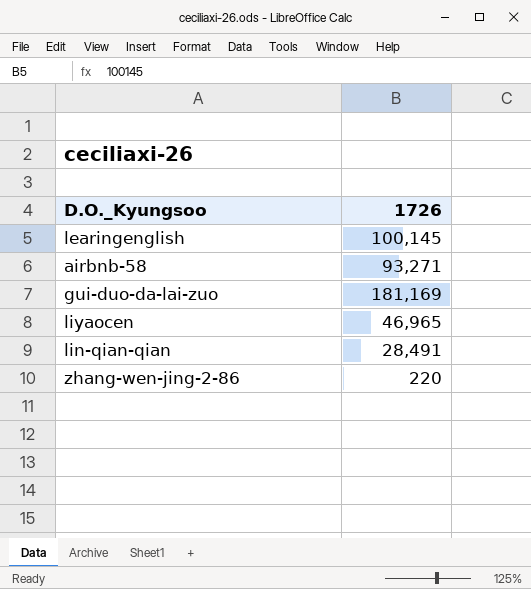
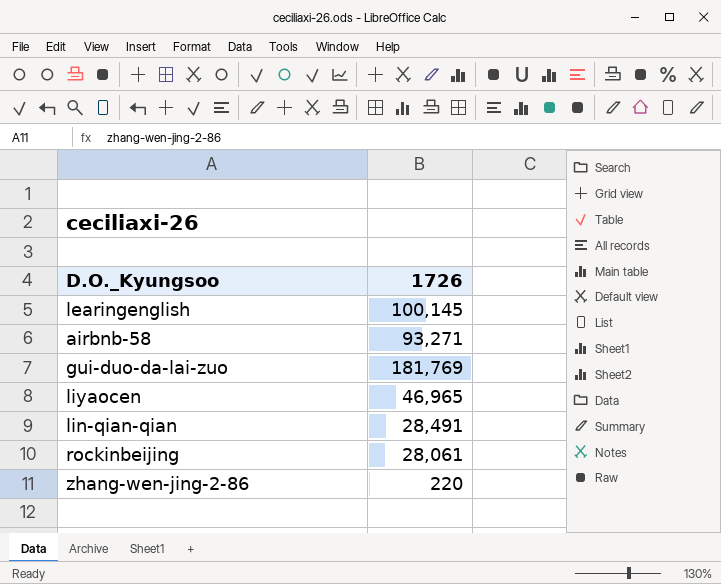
gui-duo-da-lai-zuo | 1726: 181,169 -> 181,769
row rockinbeijing: none -> 28,061

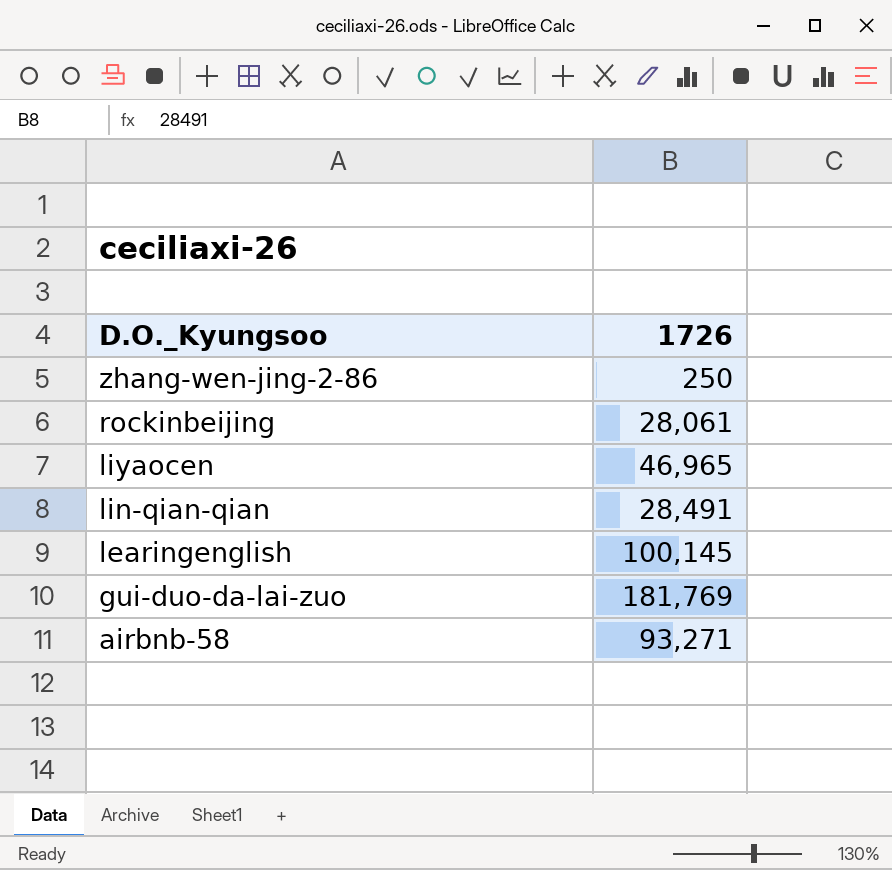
row order: none -> D.O._Kyungsoo descending
zhang-wen-jing-2-86 | 1726: 220 -> 250

